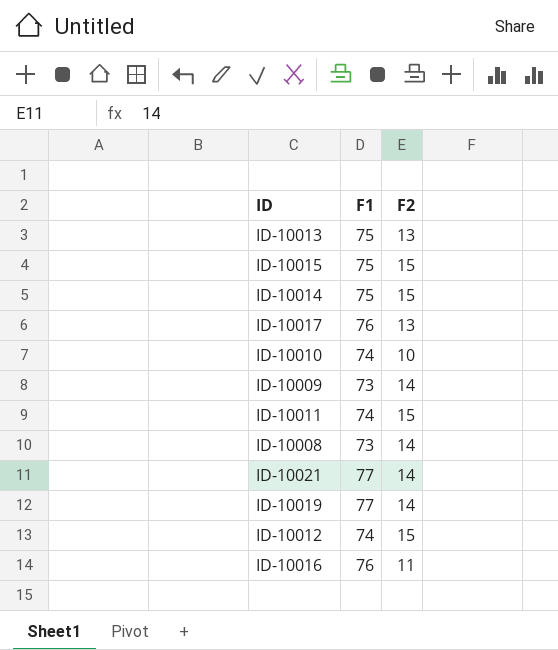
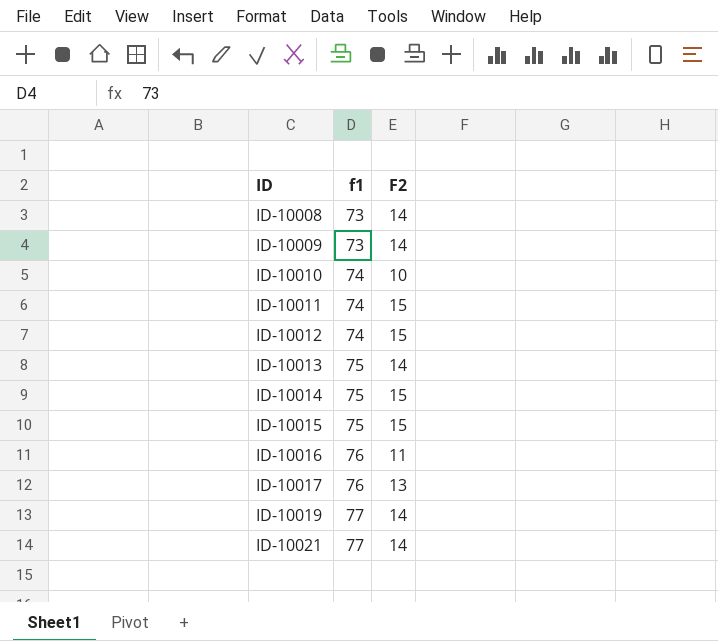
row order: none -> ID ascending
column name: F1 -> f1
ID-10013 | F2: 13 -> 14

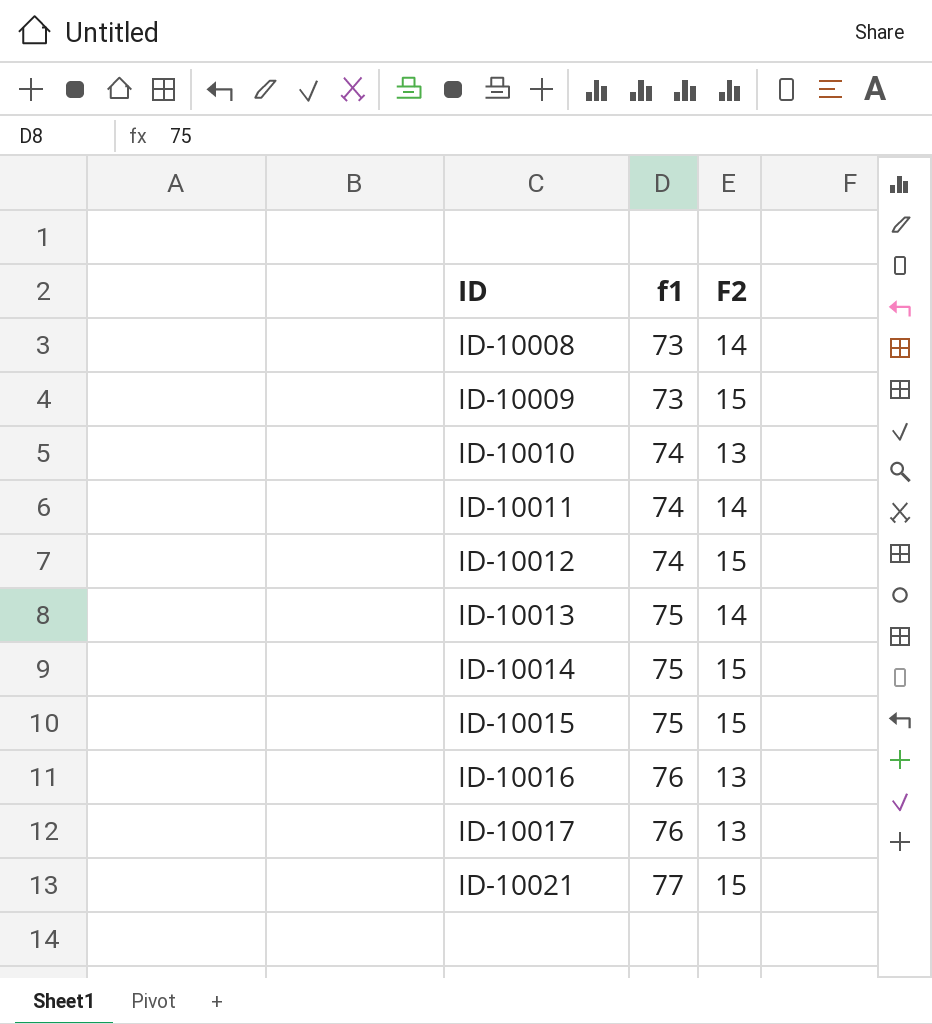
row ID-10019: 77 | 14 -> none
ID-10009 | F2: 14 -> 15
ID-10010 | F2: 10 -> 13
ID-10011 | F2: 15 -> 14
ID-10016 | F2: 11 -> 13
ID-10021 | F2: 14 -> 15

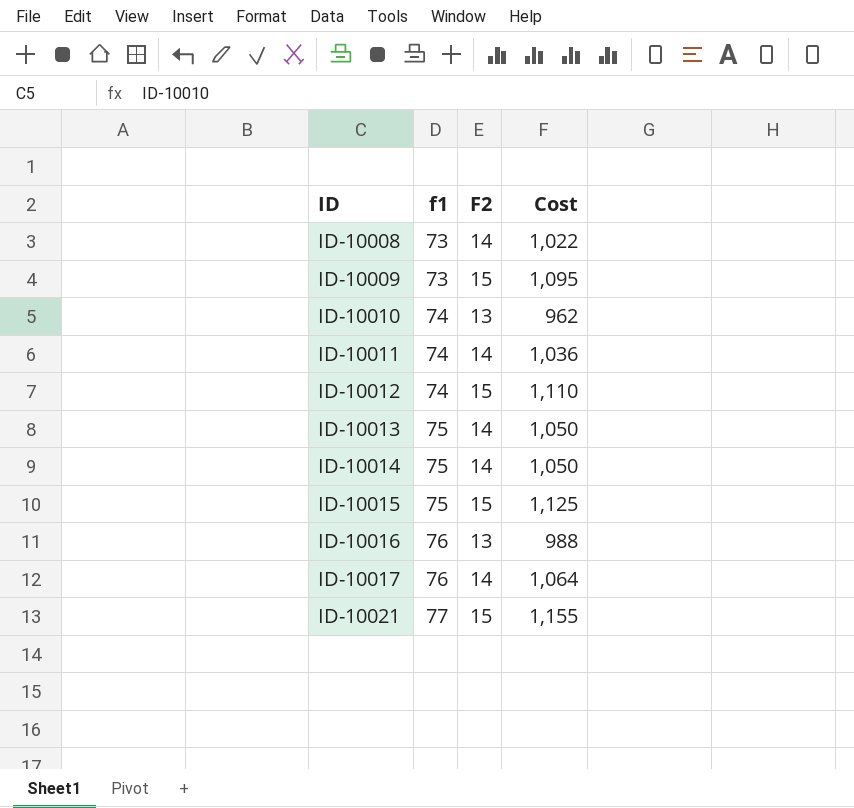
column Cost | formula: none -> [f1] * [F2]
ID-10014 | F2: 15 -> 14
ID-10017 | F2: 13 -> 14

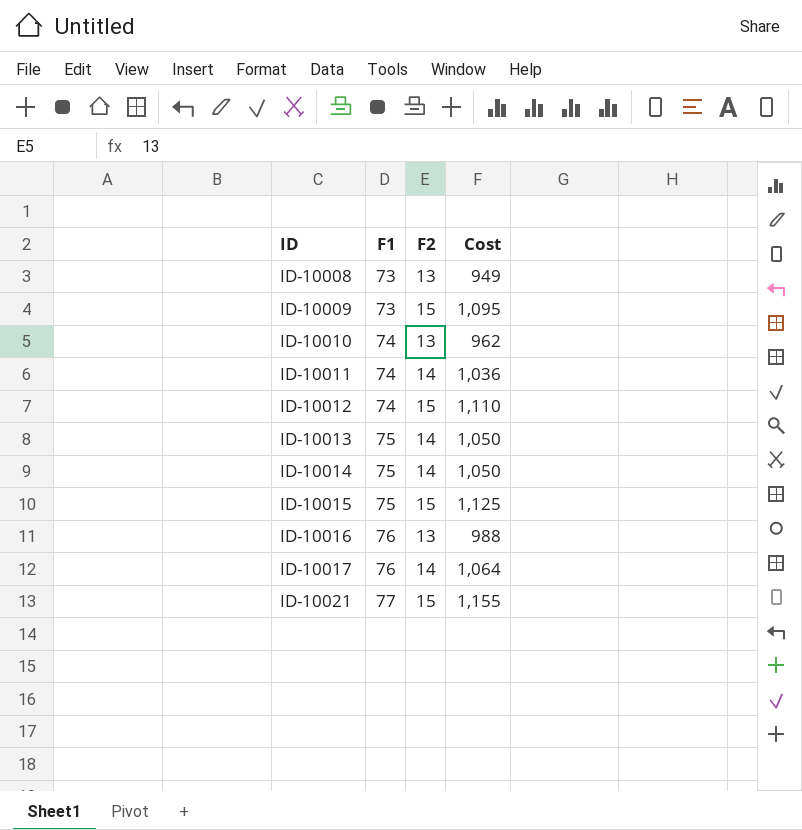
column name: f1 -> F1
ID-10008 | F2: 14 -> 13
ID-10008 | Cost: 1,022 -> 949

